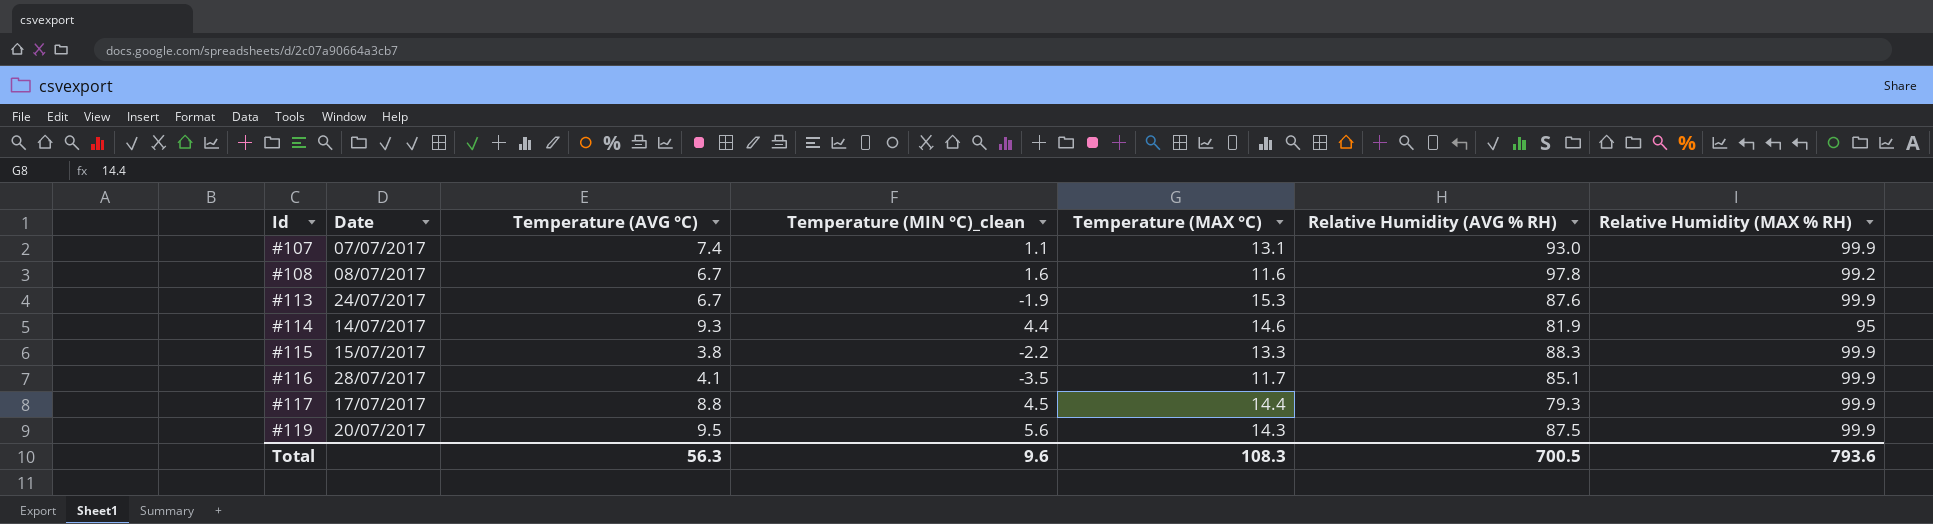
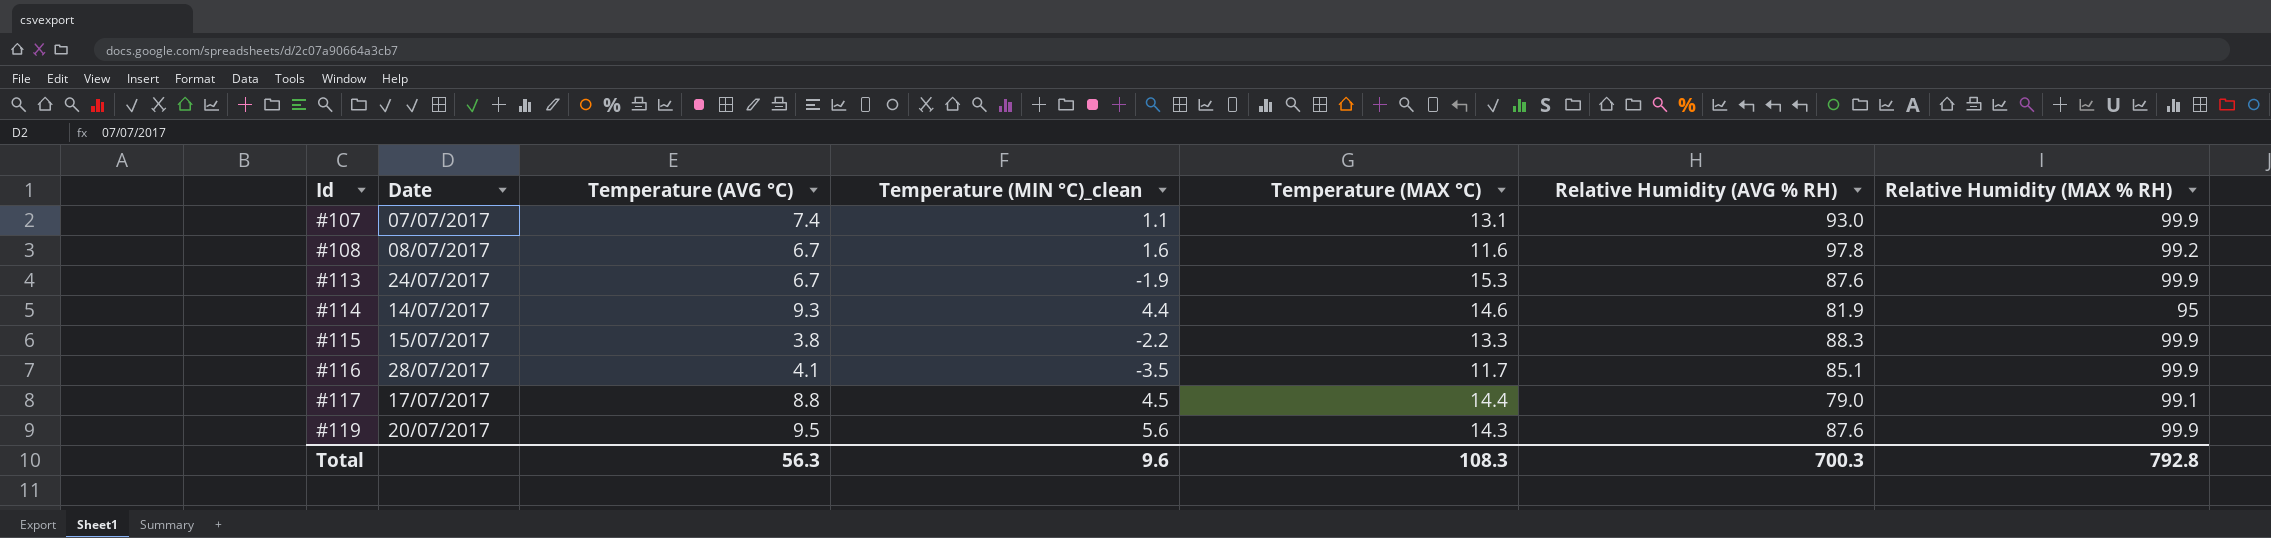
#117 | Relative Humidity (AVG % RH): 79.3 -> 79.0
#117 | Relative Humidity (MAX % RH): 99.9 -> 99.1
#119 | Relative Humidity (AVG % RH): 87.5 -> 87.6
Total | Relative Humidity (AVG % RH): 700.5 -> 700.3
Total | Relative Humidity (MAX % RH): 793.6 -> 792.8

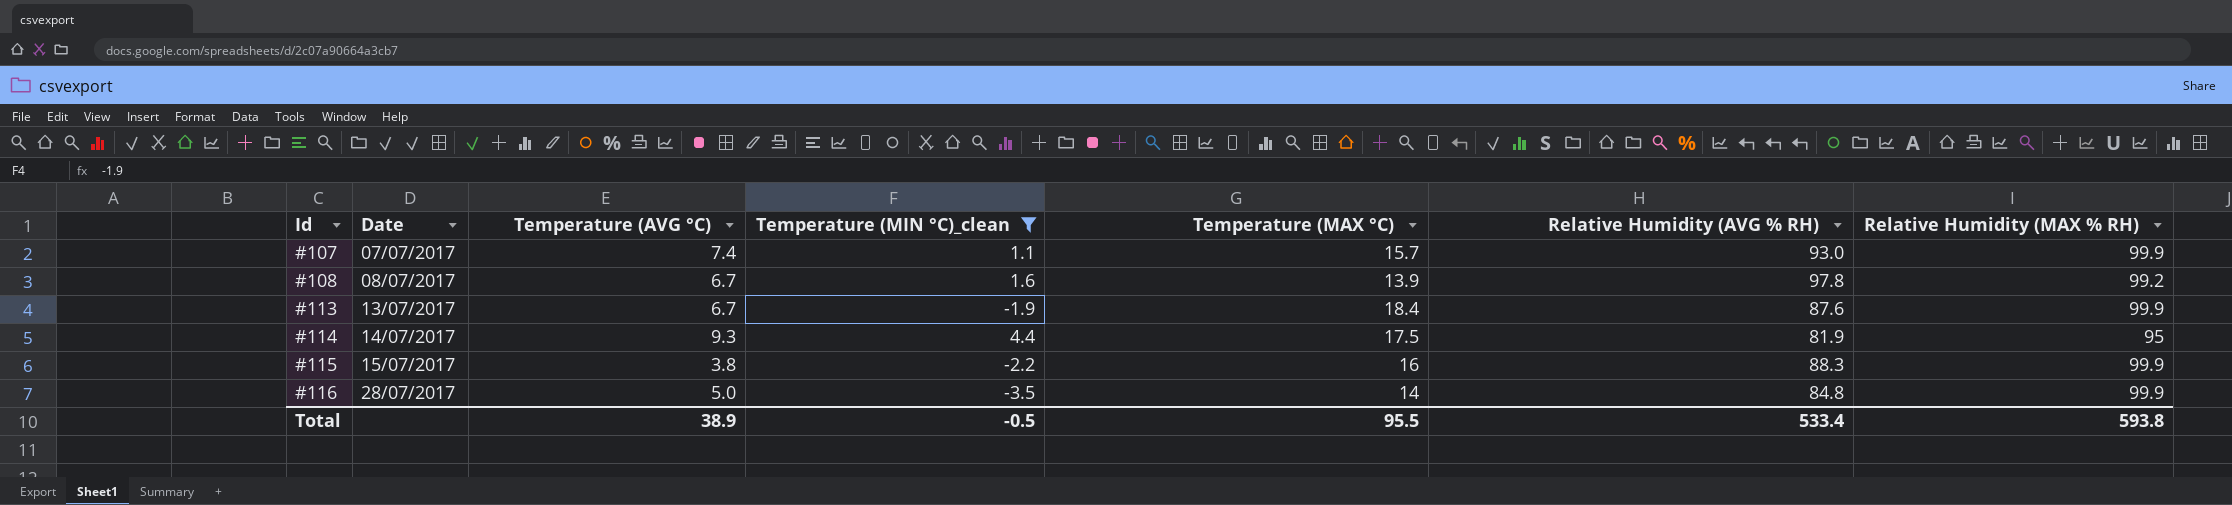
filter: none -> Temperature (MIN °C)_clean <= 4.4
#107 | Temperature (MAX °C): 13.1 -> 15.7
#108 | Temperature (MAX °C): 11.6 -> 13.9
#113 | Date: 24/07/2017 -> 13/07/2017
#113 | Temperature (MAX °C): 15.3 -> 18.4
#114 | Temperature (MAX °C): 14.6 -> 17.5
#115 | Temperature (MAX °C): 13.3 -> 16
#116 | Temperature (AVG °C): 4.1 -> 5.0
#116 | Temperature (MAX °C): 11.7 -> 14
#116 | Relative Humidity (AVG % RH): 85.1 -> 84.8
Total | Temperature (AVG °C): 56.3 -> 38.9
Total | Temperature (MIN °C)_clean: 9.6 -> -0.5
Total | Temperature (MAX °C): 108.3 -> 95.5
Total | Relative Humidity (AVG % RH): 700.3 -> 533.4
Total | Relative Humidity (MAX % RH): 792.8 -> 593.8

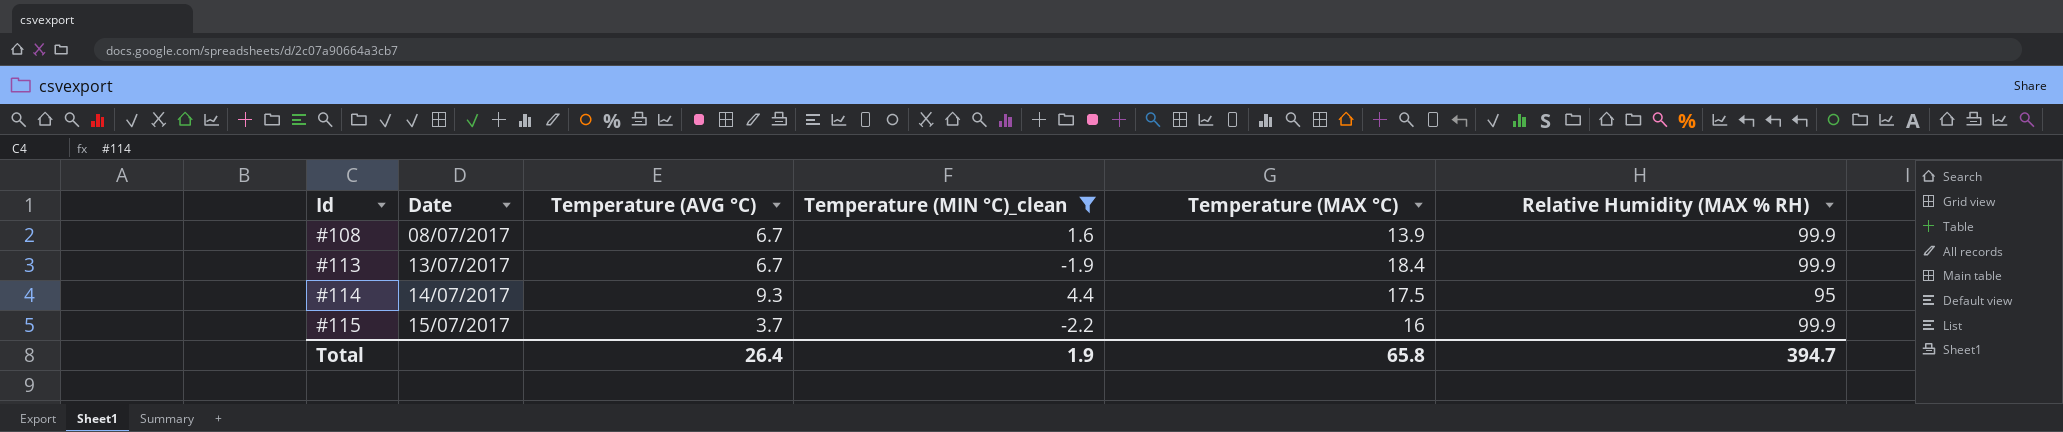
column Relative Humidity (AVG % RH) | position: 6 -> none
row #107: 07/07/2017 | 7.4 | 1.1 | 15.7 | 93.0 | 99.9 -> none
row #116: 28/07/2017 | 5.0 | -3.5 | 14 | 84.8 | 99.9 -> none
#108 | Relative Humidity (MAX % RH): 99.2 -> 99.9
#115 | Temperature (AVG °C): 3.8 -> 3.7
Total | Temperature (AVG °C): 38.9 -> 26.4
Total | Temperature (MIN °C)_clean: -0.5 -> 1.9
Total | Temperature (MAX °C): 95.5 -> 65.8
Total | Relative Humidity (MAX % RH): 593.8 -> 394.7

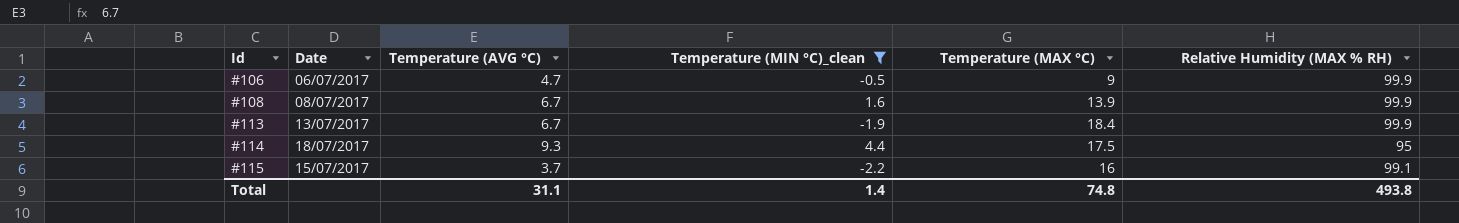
row #106: none -> 06/07/2017 | 4.7 | -0.5 | 9 | 99.9
#114 | Date: 14/07/2017 -> 18/07/2017
#115 | Relative Humidity (MAX % RH): 99.9 -> 99.1
Total | Temperature (AVG °C): 26.4 -> 31.1
Total | Temperature (MIN °C)_clean: 1.9 -> 1.4
Total | Temperature (MAX °C): 65.8 -> 74.8
Total | Relative Humidity (MAX % RH): 394.7 -> 493.8

